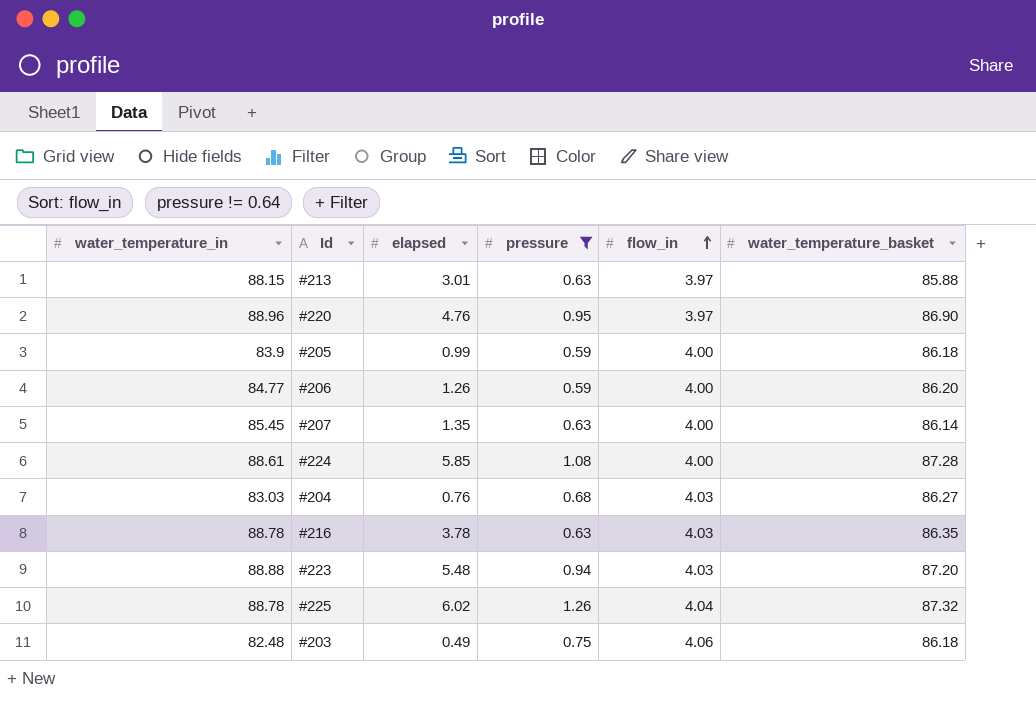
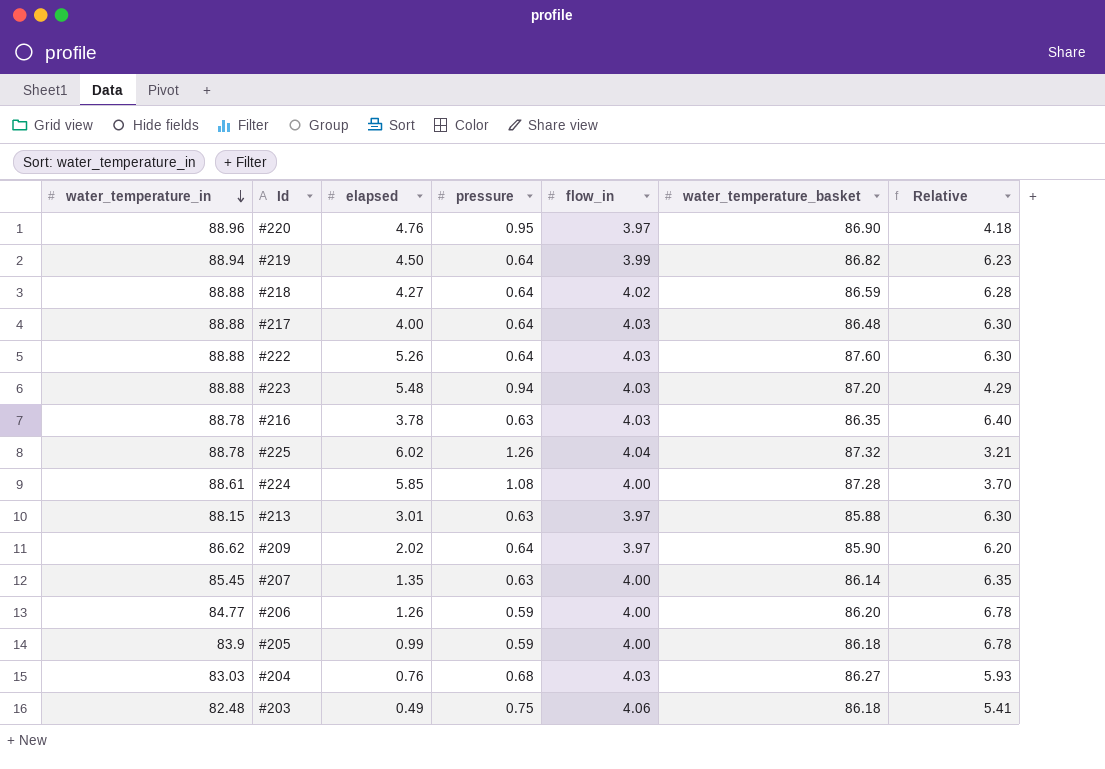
filter: pressure != 0.64 -> none
row order: flow_in ascending -> water_temperature_in descending
column Relative | formula: none -> [flow_in] / [pressure]

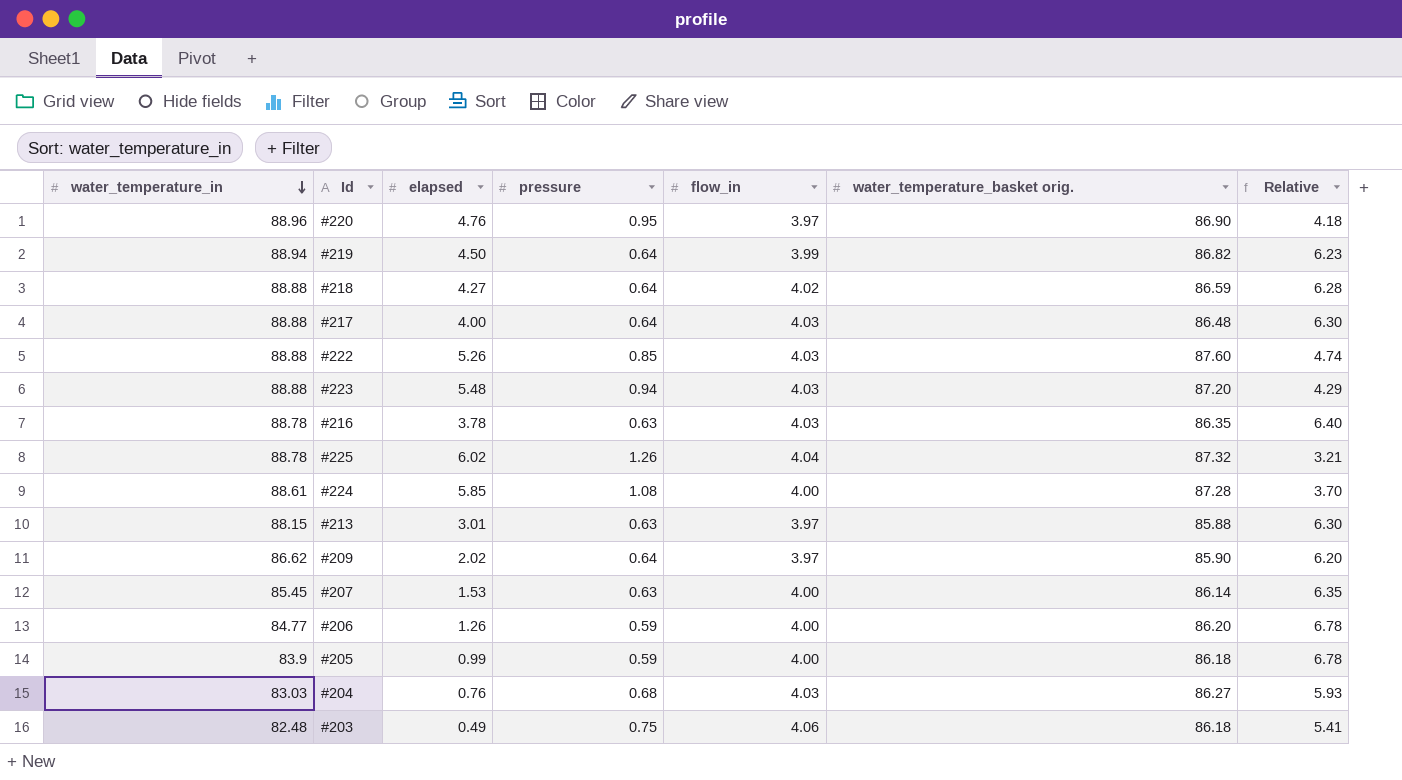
column name: water_temperature_basket -> water_temperature_basket orig.
#222 | pressure: 0.64 -> 0.85
#222 | Relative: 6.30 -> 4.74
#207 | elapsed: 1.35 -> 1.53

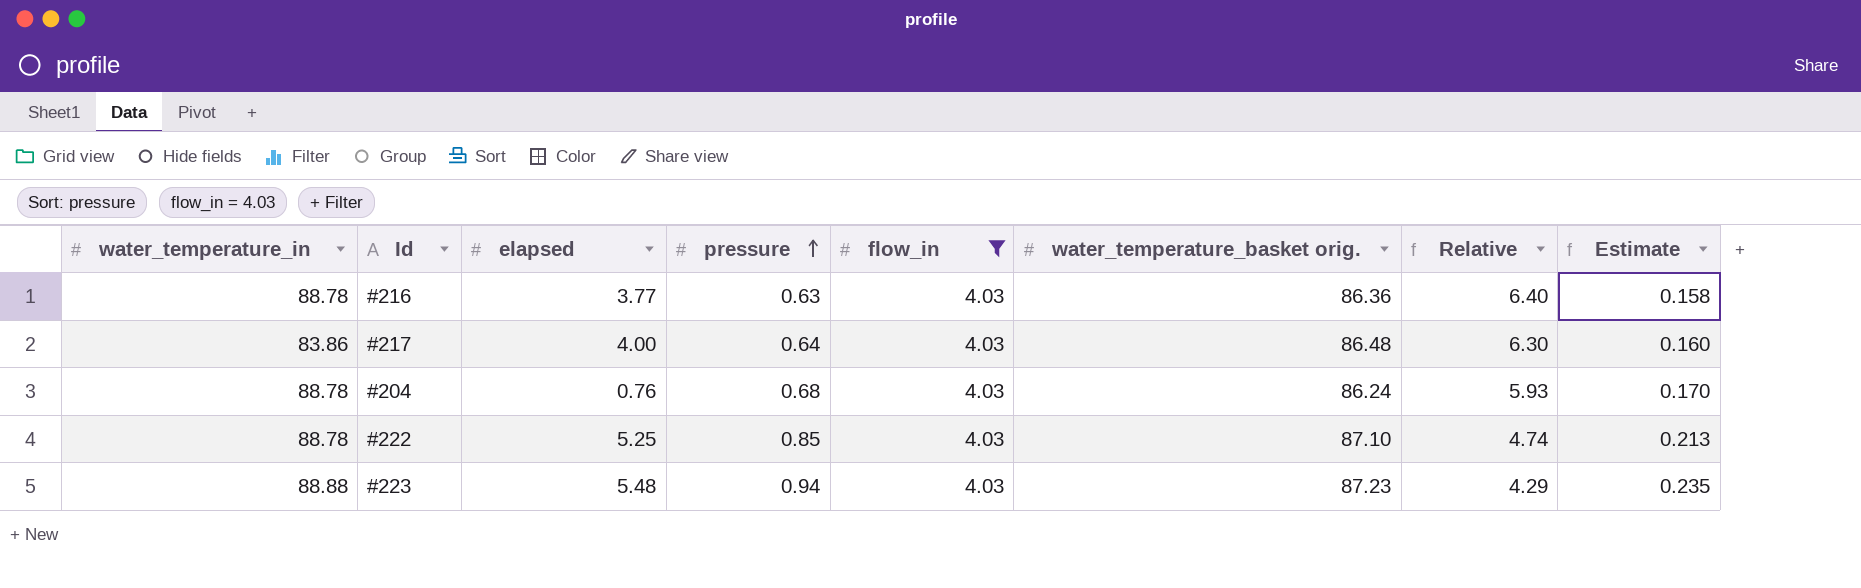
filter: none -> flow_in = 4.03
row order: water_temperature_in descending -> pressure ascending
column Estimate | formula: none -> [pressure] * 0.25
#216 | elapsed: 3.78 -> 3.77
#216 | water_temperature_basket orig.: 86.35 -> 86.36
#217 | water_temperature_in: 88.88 -> 83.86
#204 | water_temperature_in: 83.03 -> 88.78
#204 | water_temperature_basket orig.: 86.27 -> 86.24
#222 | water_temperature_in: 88.88 -> 88.78
#222 | elapsed: 5.26 -> 5.25
#222 | water_temperature_basket orig.: 87.60 -> 87.10
#223 | water_temperature_basket orig.: 87.20 -> 87.23

